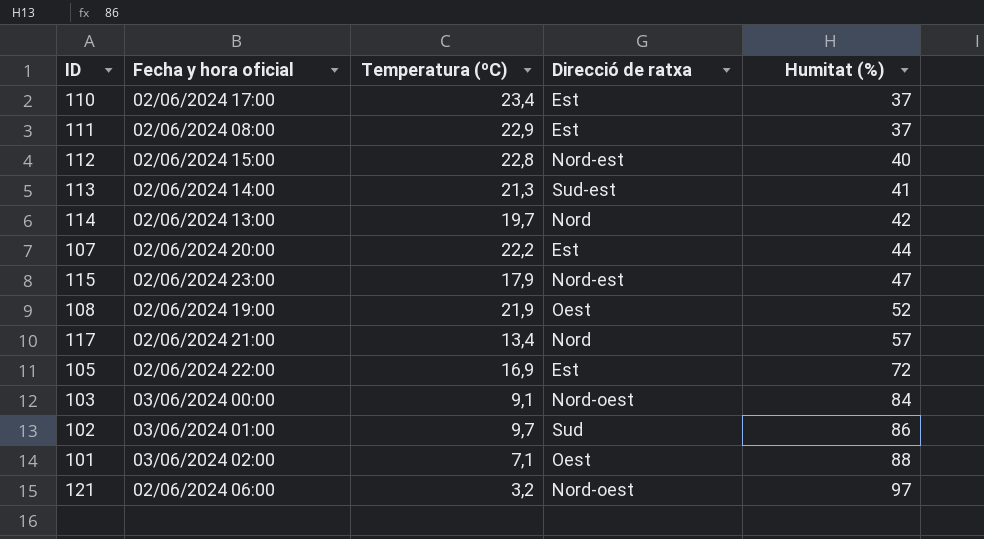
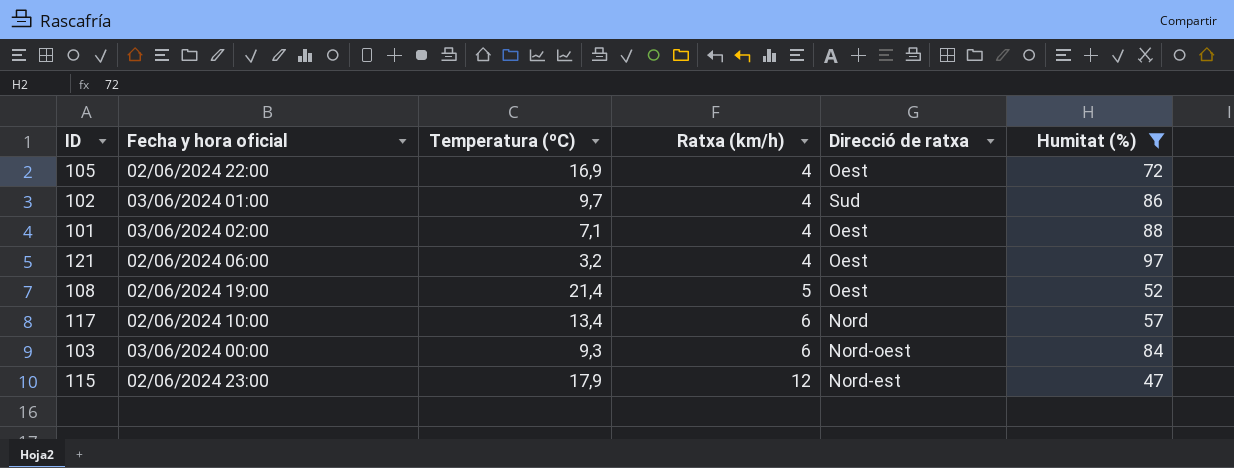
filter: none -> Humitat (%) >= 47
row order: Humitat (%) ascending -> Ratxa (km/h) ascending
column Ratxa (km/h) | position: none -> 4
105 | Direcció de ratxa: Est -> Oest
121 | Direcció de ratxa: Nord-oest -> Oest
108 | Temperatura (ºC): 21,9 -> 21,4
117 | Fecha y hora oficial: 02/06/2024 21:00 -> 02/06/2024 10:00
103 | Temperatura (ºC): 9,1 -> 9,3

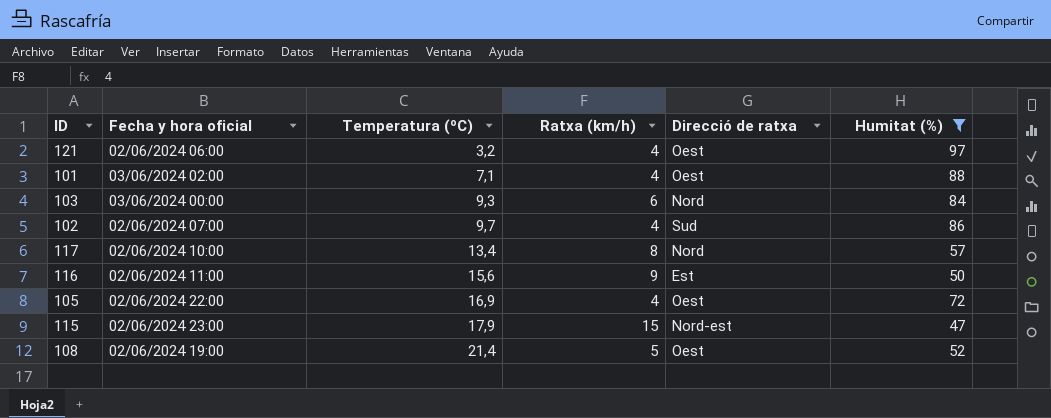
row order: Ratxa (km/h) ascending -> Temperatura (ºC) ascending
103 | Direcció de ratxa: Nord-oest -> Nord
102 | Fecha y hora oficial: 03/06/2024 01:00 -> 02/06/2024 07:00
117 | Ratxa (km/h): 6 -> 8
row 116: none -> 02/06/2024 11:00 | 15,6 | 9 | Est | 50
115 | Ratxa (km/h): 12 -> 15

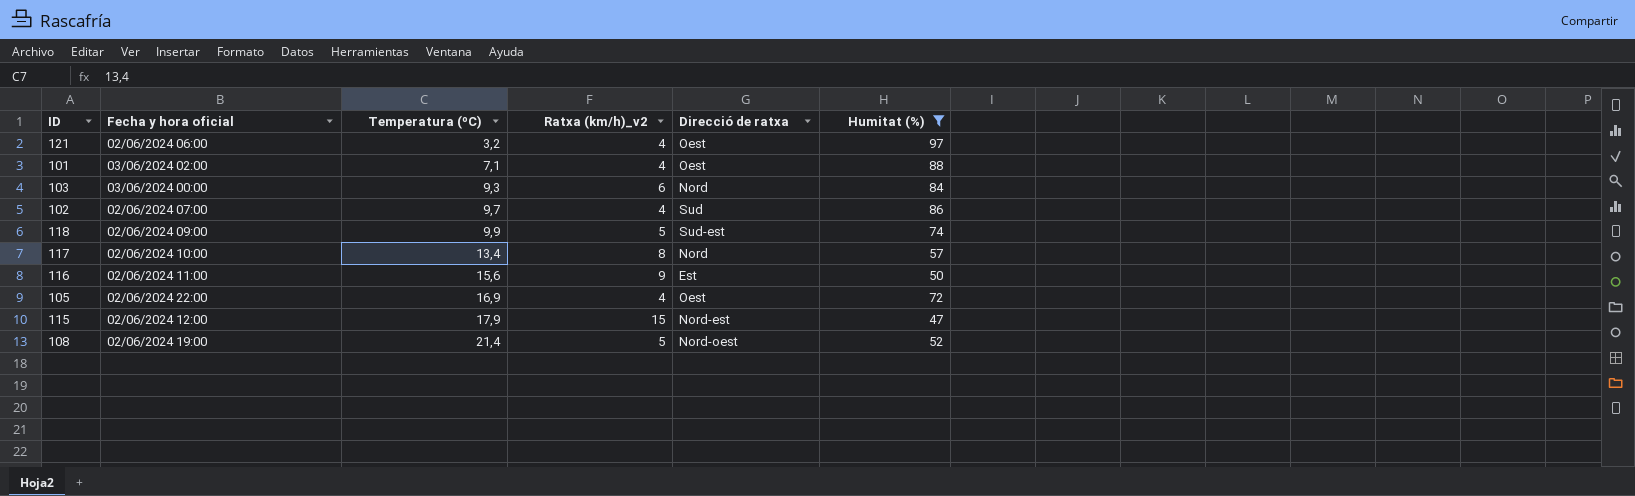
column name: Ratxa (km/h) -> Ratxa (km/h)_v2
row 118: none -> 02/06/2024 09:00 | 9,9 | 5 | Sud-est | 74
115 | Fecha y hora oficial: 02/06/2024 23:00 -> 02/06/2024 12:00
108 | Direcció de ratxa: Oest -> Nord-oest

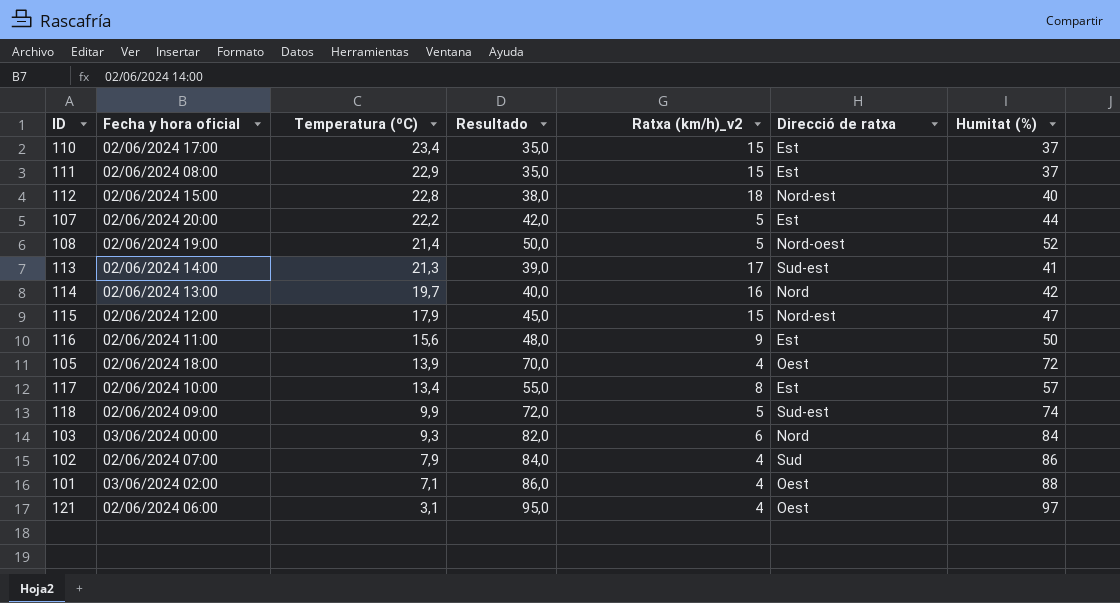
filter: Humitat (%) >= 47 -> none
row order: Temperatura (ºC) ascending -> Temperatura (ºC) descending
column Resultado | formula: none -> [Humitat (%)] - 2
105 | Fecha y hora oficial: 02/06/2024 22:00 -> 02/06/2024 18:00
105 | Temperatura (ºC): 16,9 -> 13,9
117 | Direcció de ratxa: Nord -> Est
102 | Temperatura (ºC): 9,7 -> 7,9
121 | Temperatura (ºC): 3,2 -> 3,1

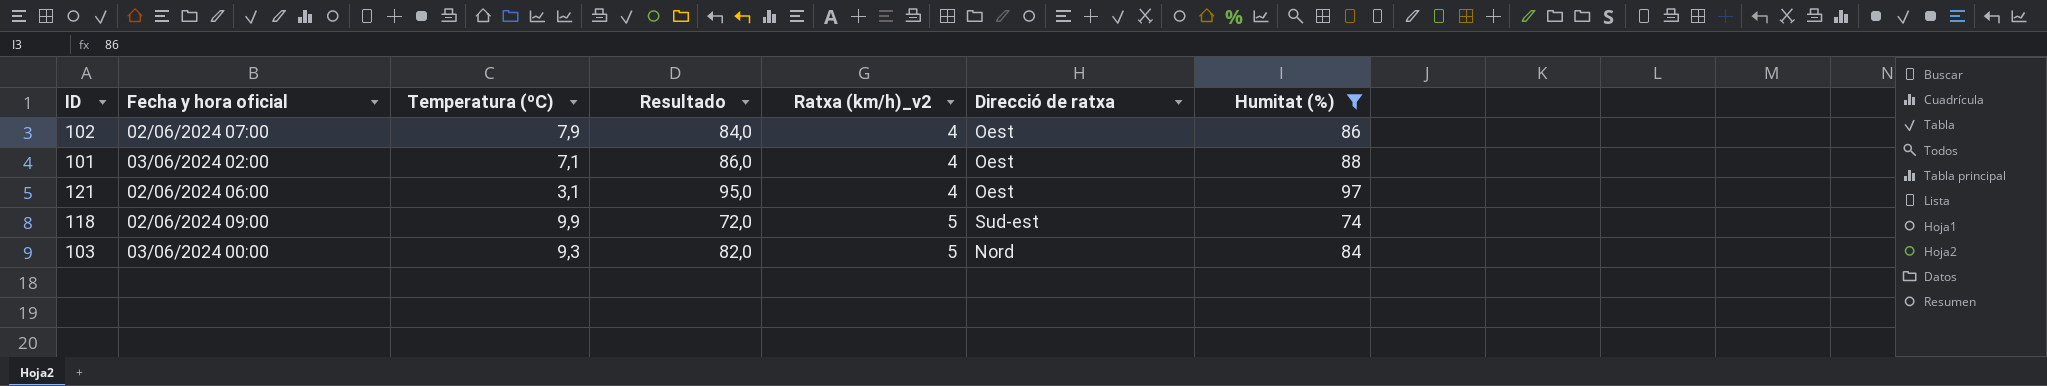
filter: none -> Humitat (%) >= 74
row order: Temperatura (ºC) descending -> Ratxa (km/h)_v2 ascending
102 | Direcció de ratxa: Sud -> Oest
103 | Ratxa (km/h)_v2: 6 -> 5

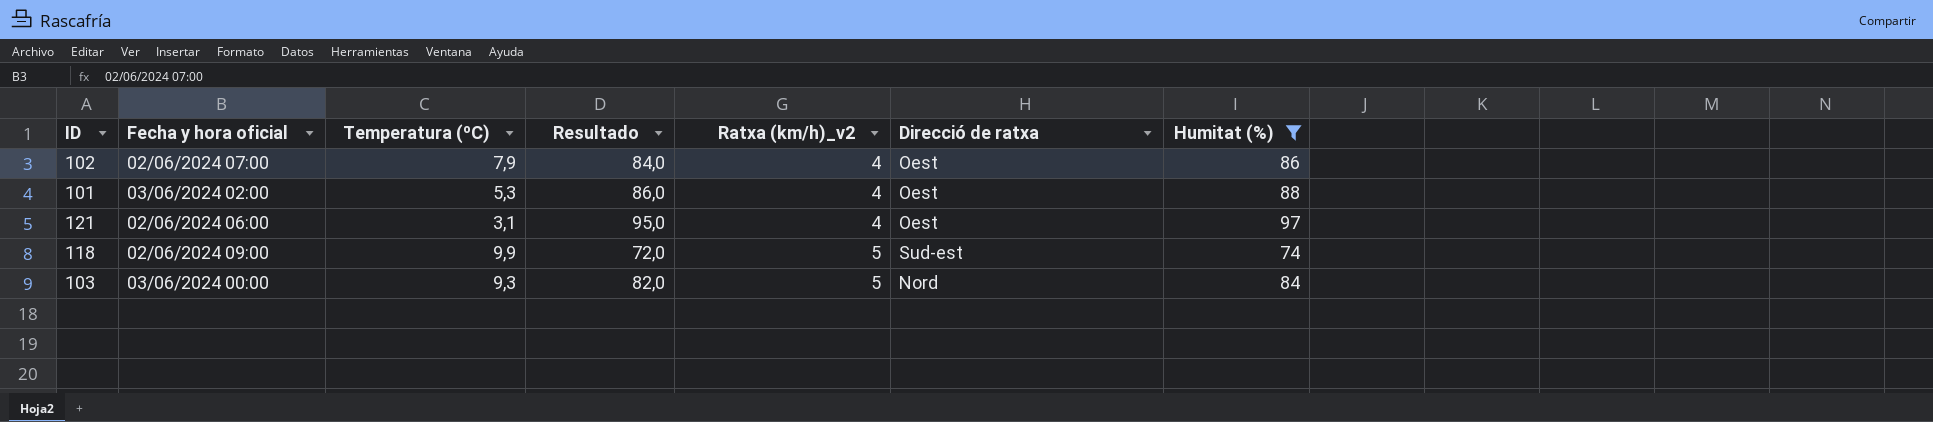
101 | Temperatura (ºC): 7,1 -> 5,3

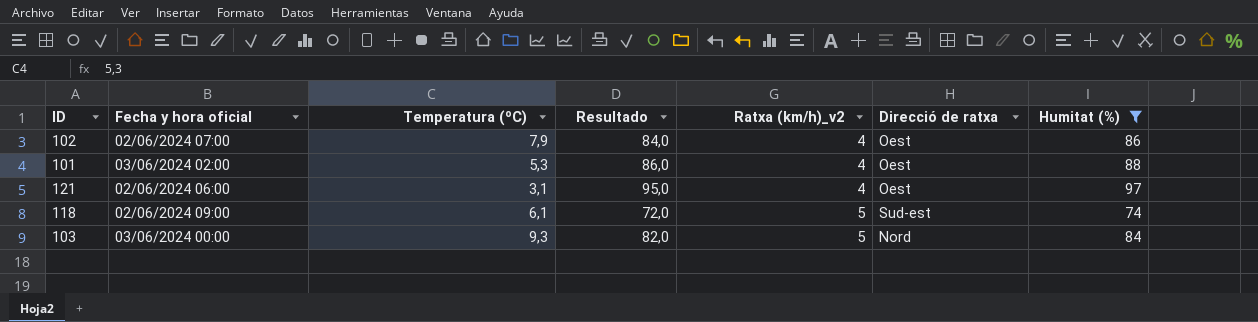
118 | Temperatura (ºC): 9,9 -> 6,1

